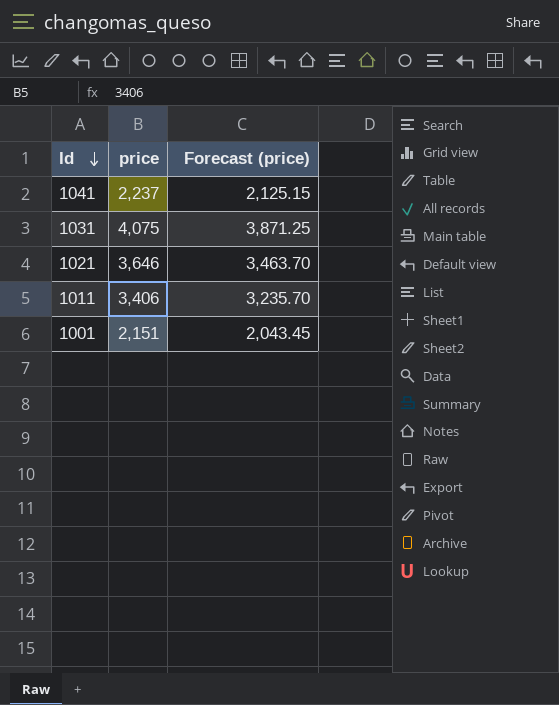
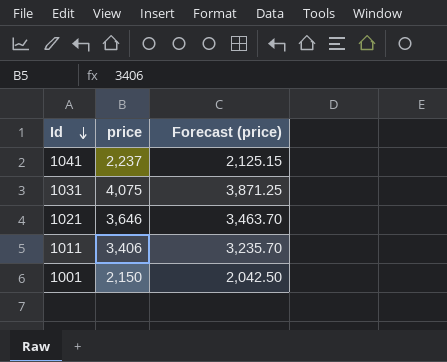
1001 | price: 2,151 -> 2,150
1001 | Forecast (price): 2,043.45 -> 2,042.50

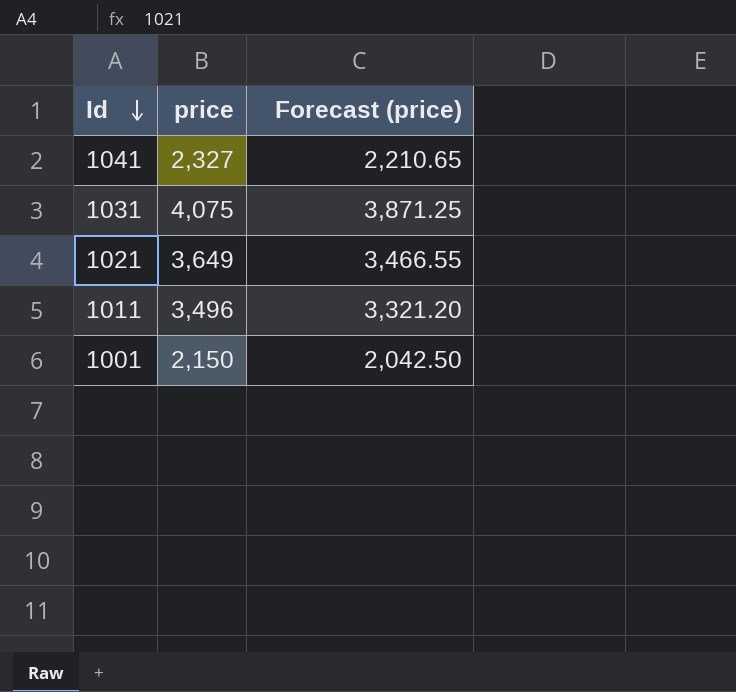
1041 | price: 2,237 -> 2,327
1041 | Forecast (price): 2,125.15 -> 2,210.65
1021 | price: 3,646 -> 3,649
1021 | Forecast (price): 3,463.70 -> 3,466.55
1011 | price: 3,406 -> 3,496
1011 | Forecast (price): 3,235.70 -> 3,321.20

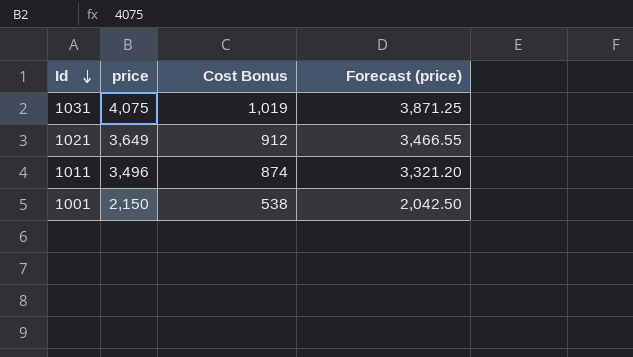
column Cost Bonus | formula: none -> [price] * 0.25
row 1041: 2,327 | 2,210.65 -> none

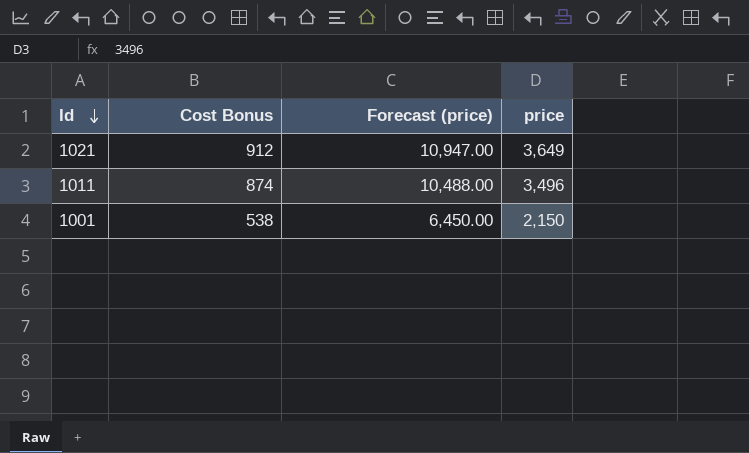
column Forecast (price) | formula: [price] * 0.95 -> [price] * 3
column price | position: 2 -> 4
row 1031: 4,075 | 1,019 | 3,871.25 -> none

